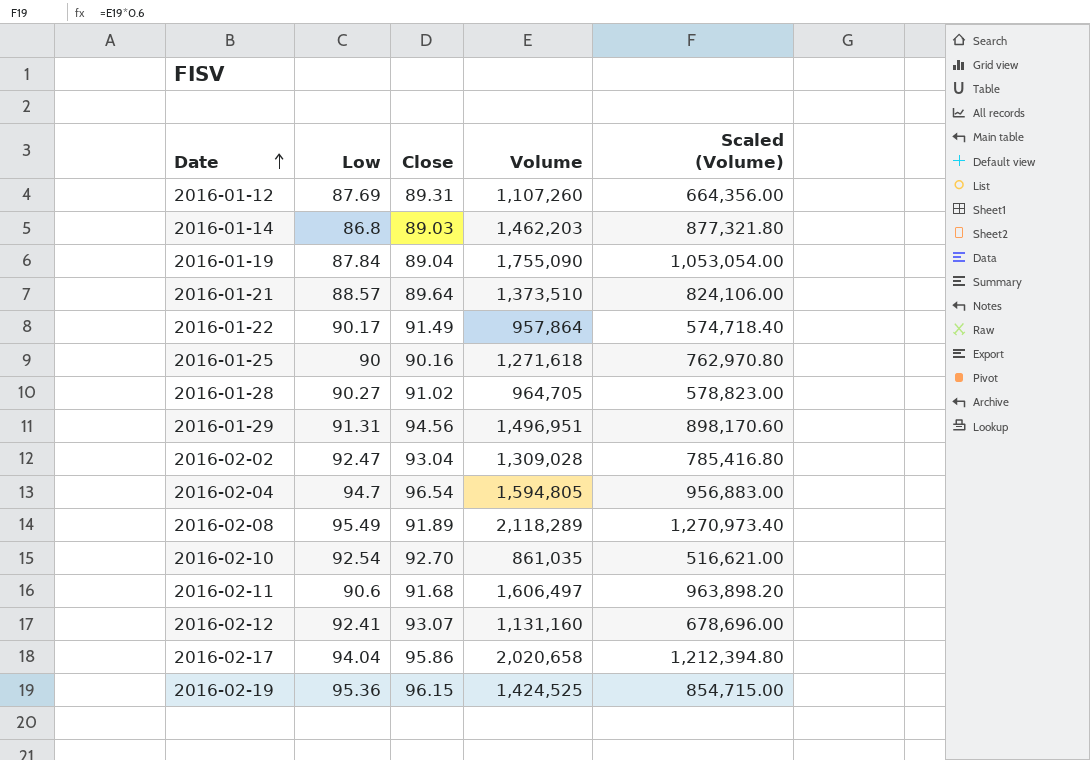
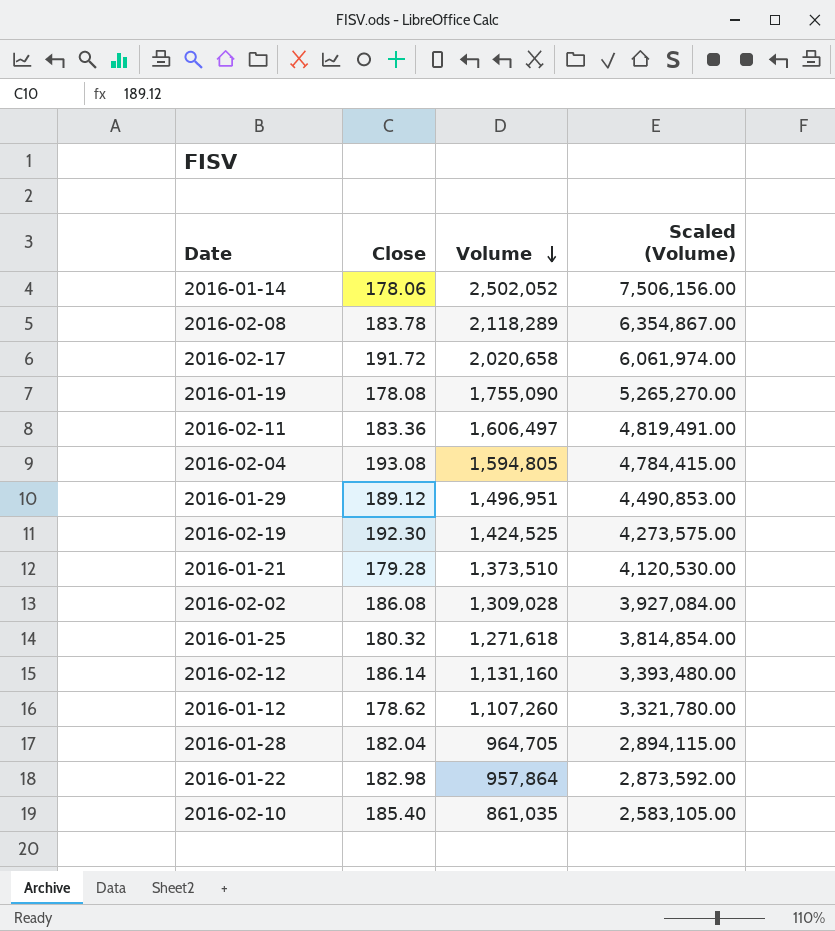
row order: Date ascending -> Volume descending
column Low | position: 2 -> none
column Scaled (Volume) | formula: [Volume] * 0.6 -> [Volume] * 3
2016-01-14 | Close: 89.03 -> 178.06
2016-01-14 | Volume: 1,462,203 -> 2,502,052
2016-02-08 | Close: 91.89 -> 183.78
2016-02-17 | Close: 95.86 -> 191.72
2016-01-19 | Close: 89.04 -> 178.08
2016-02-11 | Close: 91.68 -> 183.36
2016-02-04 | Close: 96.54 -> 193.08
2016-01-29 | Close: 94.56 -> 189.12
2016-02-19 | Close: 96.15 -> 192.30
2016-01-21 | Close: 89.64 -> 179.28
2016-02-02 | Close: 93.04 -> 186.08
2016-01-25 | Close: 90.16 -> 180.32
2016-02-12 | Close: 93.07 -> 186.14
2016-01-12 | Close: 89.31 -> 178.62
2016-01-28 | Close: 91.02 -> 182.04
2016-01-22 | Close: 91.49 -> 182.98
2016-02-10 | Close: 92.70 -> 185.40

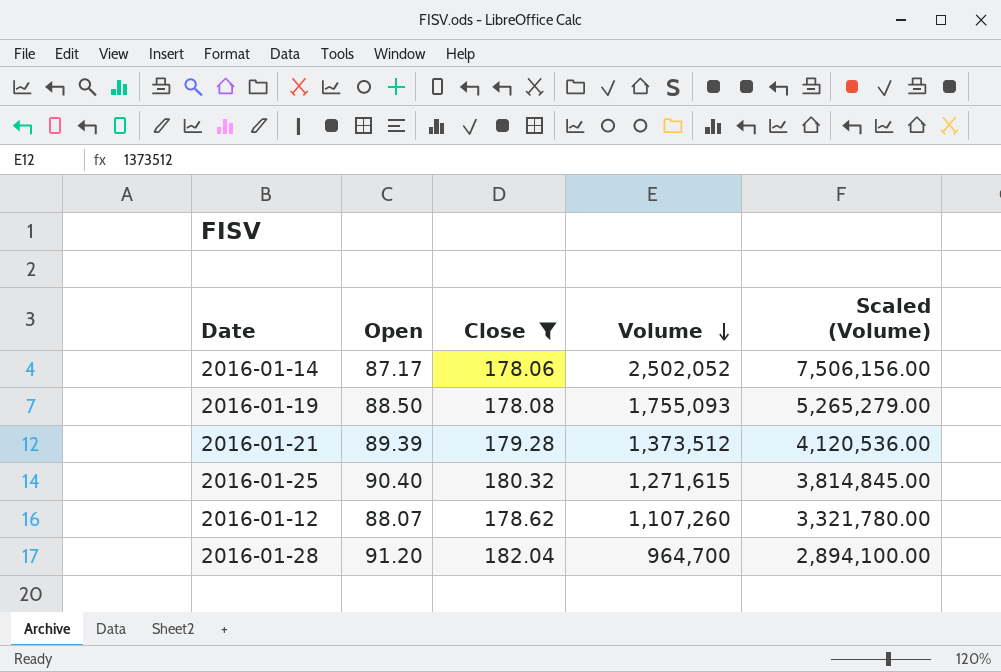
filter: none -> Close <= 182.04
column Open | position: none -> 2
2016-01-19 | Volume: 1,755,090 -> 1,755,093
2016-01-19 | Scaled (Volume): 5,265,270.00 -> 5,265,279.00
2016-01-21 | Volume: 1,373,510 -> 1,373,512
2016-01-21 | Scaled (Volume): 4,120,530.00 -> 4,120,536.00
2016-01-25 | Volume: 1,271,618 -> 1,271,615
2016-01-25 | Scaled (Volume): 3,814,854.00 -> 3,814,845.00
2016-01-28 | Volume: 964,705 -> 964,700
2016-01-28 | Scaled (Volume): 2,894,115.00 -> 2,894,100.00

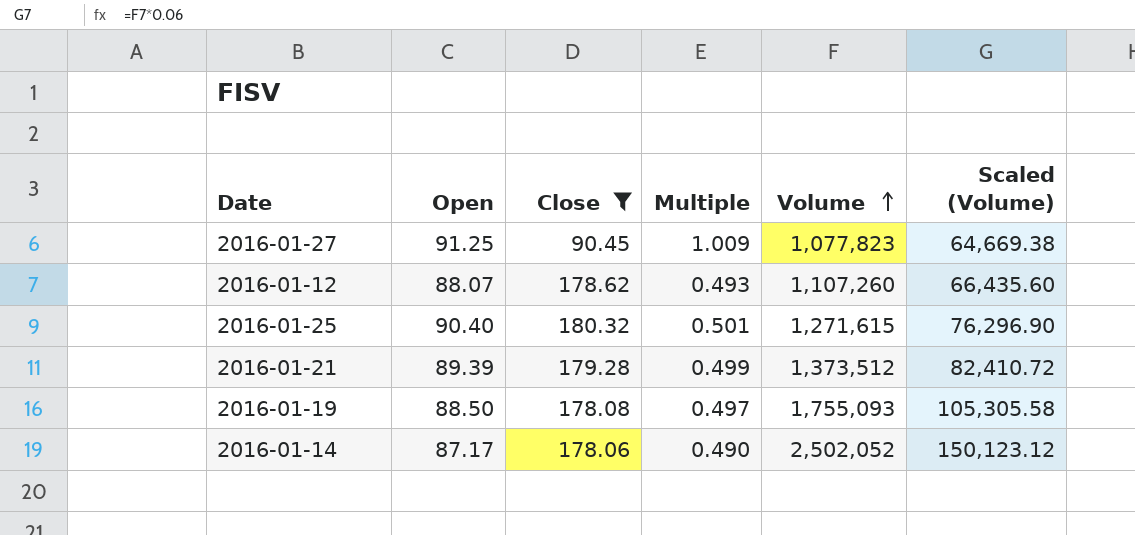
row order: Volume descending -> Volume ascending
column Multiple | formula: none -> [Open] / [Close]
column Scaled (Volume) | formula: [Volume] * 3 -> [Volume] * 0.06
row 2016-01-28: 91.20 | 182.04 | 964,700 | 2,894,100.00 -> none
row 2016-01-27: none -> 91.25 | 90.45 | 1.009 | 1,077,823 | 64,669.38

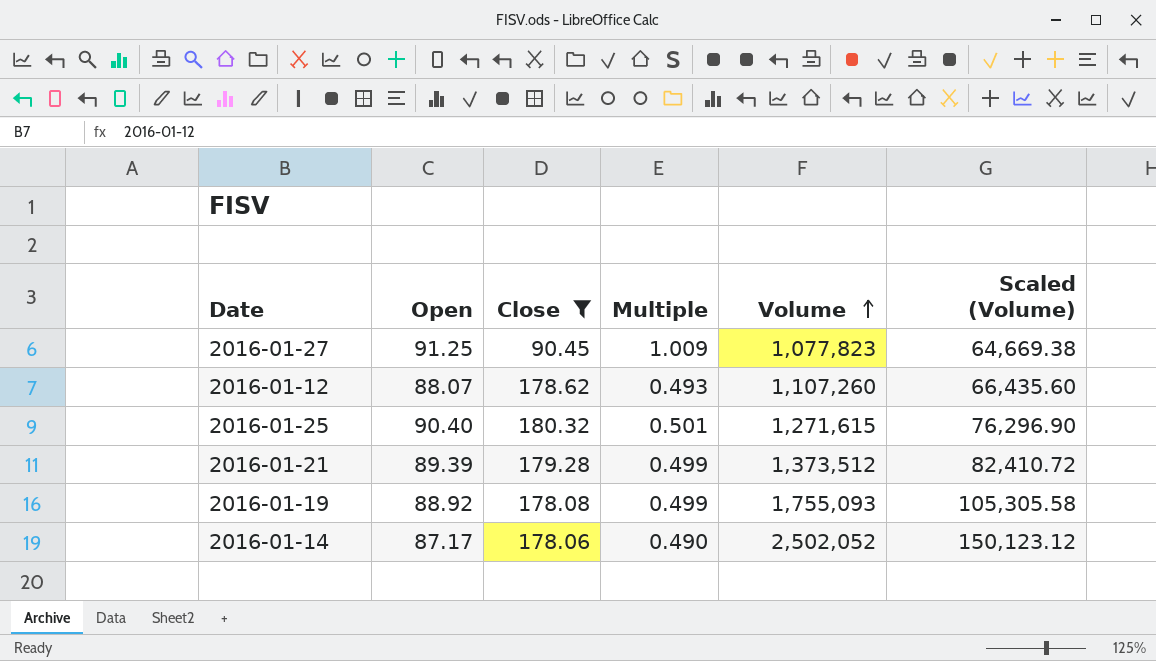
2016-01-19 | Open: 88.50 -> 88.92
2016-01-19 | Multiple: 0.497 -> 0.499

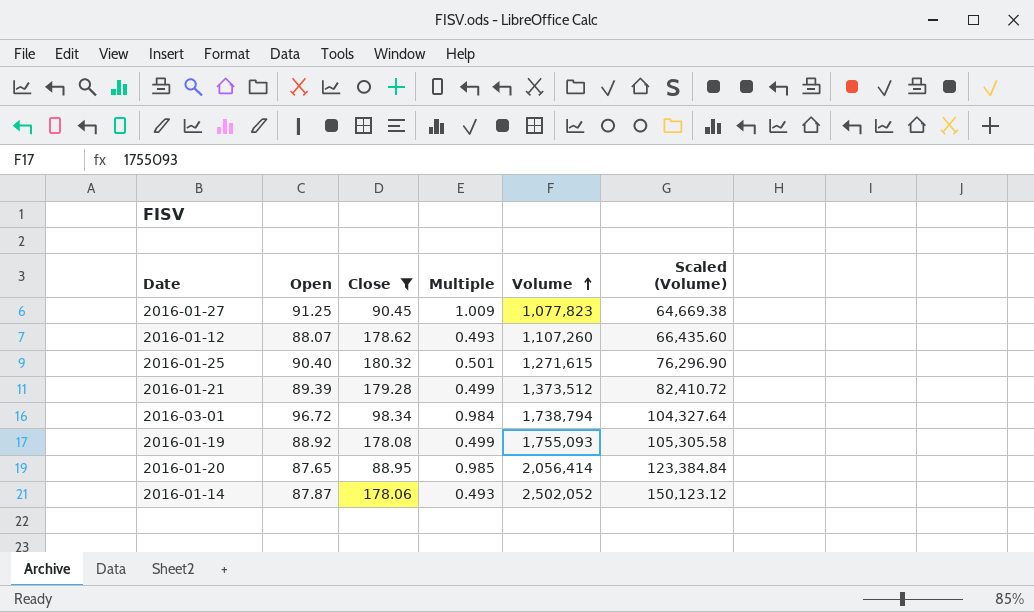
row 2016-03-01: none -> 96.72 | 98.34 | 0.984 | 1,738,794 | 104,327.64
row 2016-01-20: none -> 87.65 | 88.95 | 0.985 | 2,056,414 | 123,384.84
2016-01-14 | Open: 87.17 -> 87.87
2016-01-14 | Multiple: 0.490 -> 0.493

